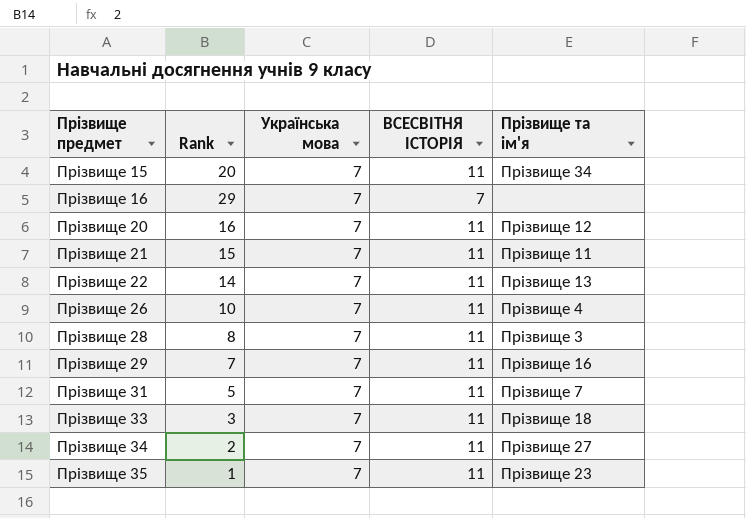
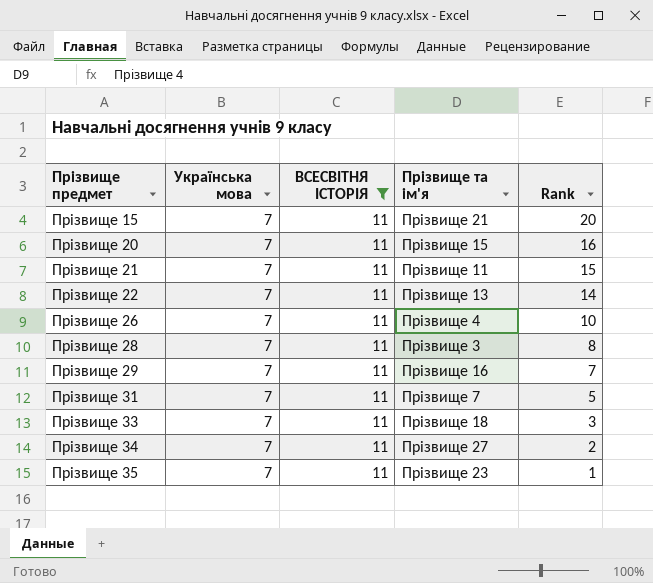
filter: none -> ВСЕСВІТНЯ ІСТОРІЯ = 11
column Rank | position: 2 -> 5
Прізвище 15 | Прізвище та ім'я: Прізвище 34 -> Прізвище 21
Прізвище 20 | Прізвище та ім'я: Прізвище 12 -> Прізвище 15

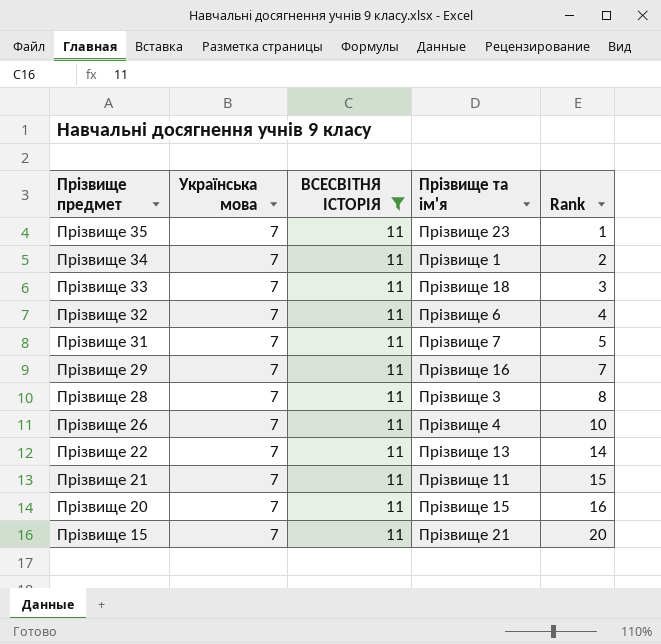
row order: Прізвище предмет ascending -> Прізвище предмет descending
Прізвище 34 | Прізвище та ім'я: Прізвище 27 -> Прізвище 1
row Прізвище 32: none -> 7 | 11 | Прізвище 6 | 4

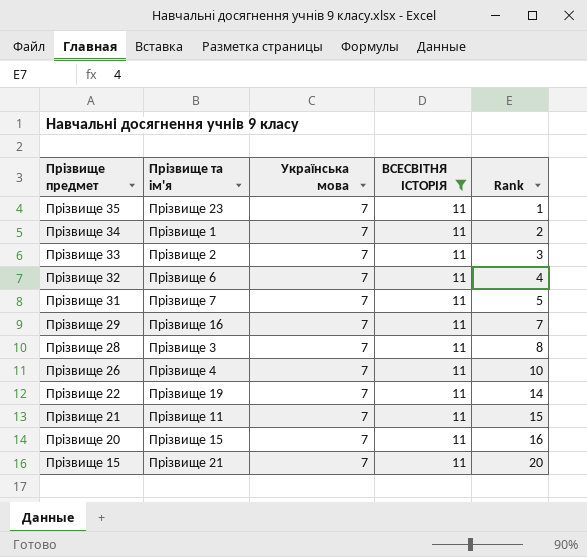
column Прізвище та ім'я | position: 4 -> 2
Прізвище 33 | Прізвище та ім'я: Прізвище 18 -> Прізвище 2
Прізвище 22 | Прізвище та ім'я: Прізвище 13 -> Прізвище 19

